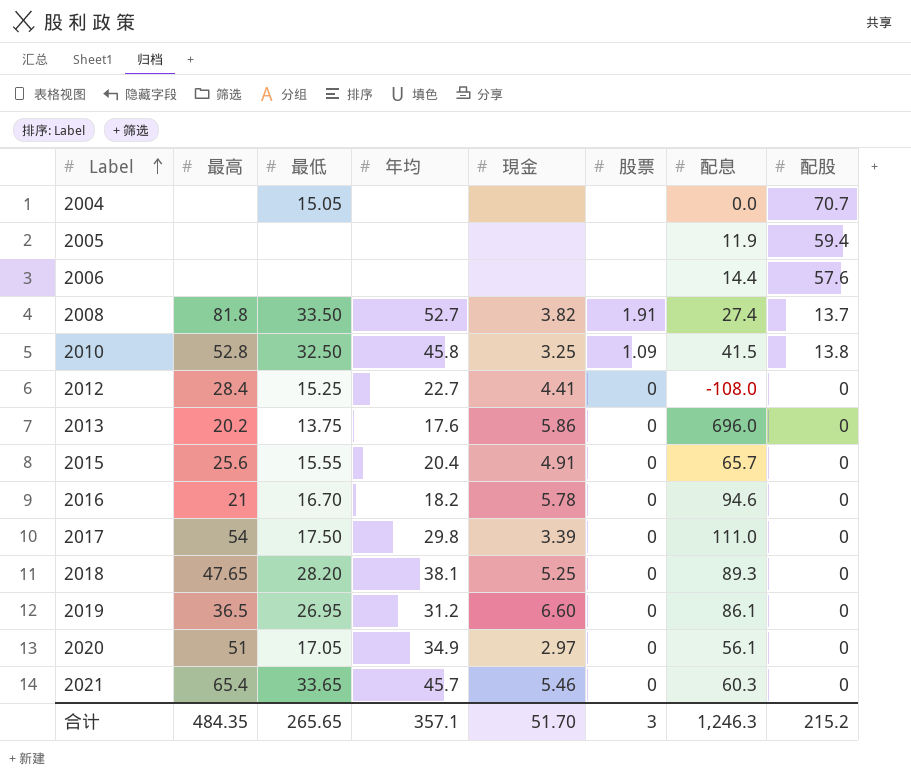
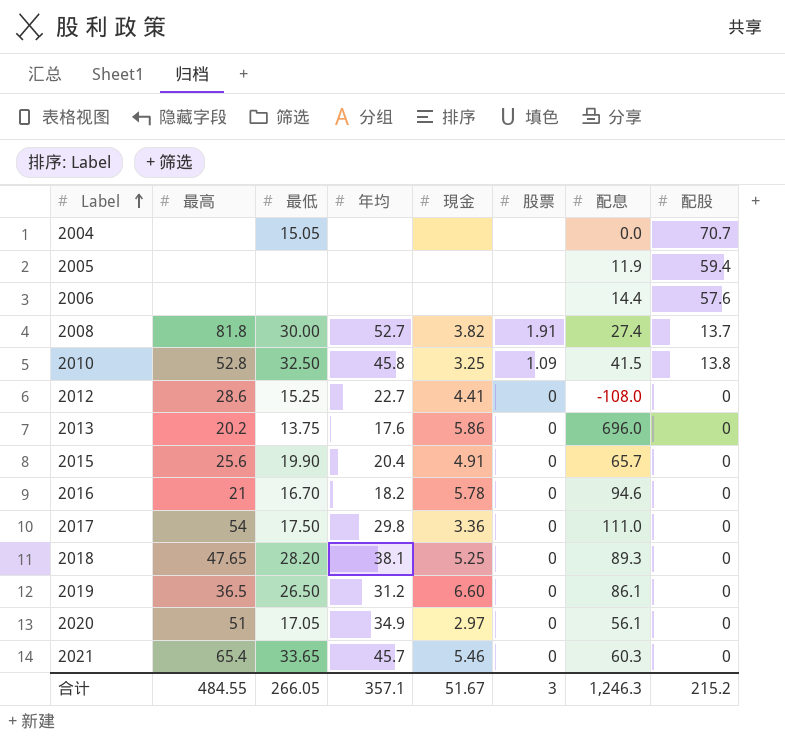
2008 | 最低: 33.50 -> 30.00
2012 | 最高: 28.4 -> 28.6
2015 | 最低: 15.55 -> 19.90
2017 | 現金: 3.39 -> 3.36
2019 | 最低: 26.95 -> 26.50
合计 | 最高: 484.35 -> 484.55
合计 | 最低: 265.65 -> 266.05
合计 | 現金: 51.70 -> 51.67

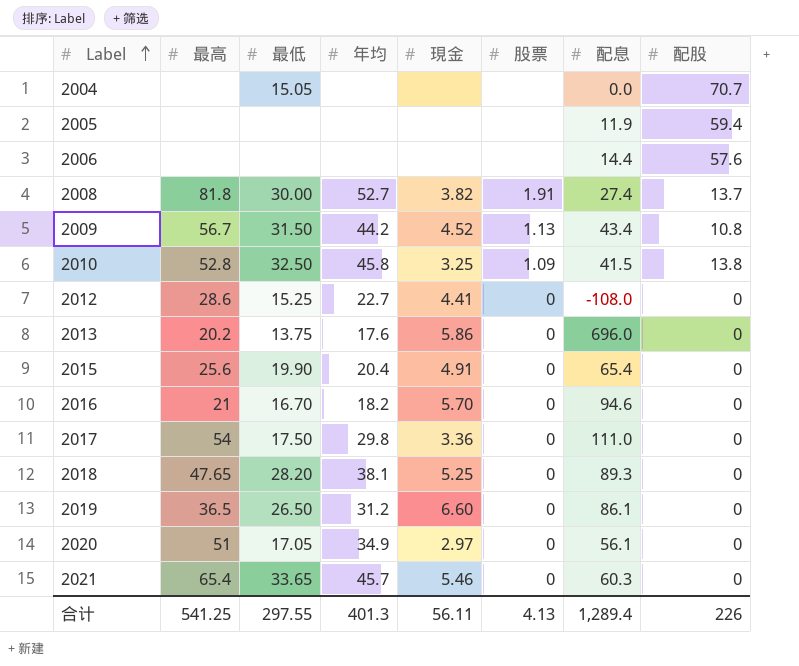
row 2009: none -> 56.7 | 31.50 | 44.2 | 4.52 | 1.13 | 43.4 | 10.8
2015 | 配息: 65.7 -> 65.4
2016 | 現金: 5.78 -> 5.70
合计 | 最高: 484.55 -> 541.25
合计 | 最低: 266.05 -> 297.55
合计 | 年均: 357.1 -> 401.3
合计 | 現金: 51.67 -> 56.11
合计 | 股票: 3 -> 4.13
合计 | 配息: 1,246.3 -> 1,289.4
合计 | 配股: 215.2 -> 226

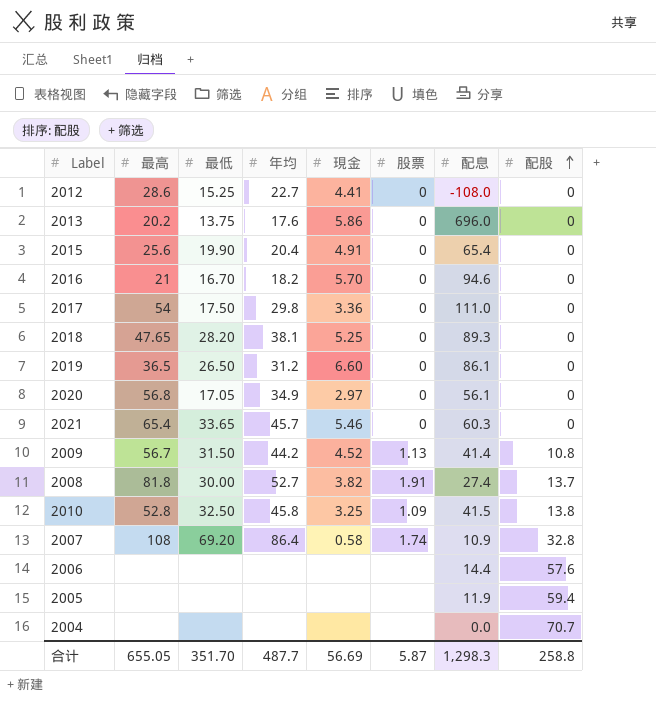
row order: Label ascending -> 配股 ascending
2020 | 最高: 51 -> 56.8
2009 | 配息: 43.4 -> 41.4
row 2007: none -> 108 | 69.20 | 86.4 | 0.58 | 1.74 | 10.9 | 32.8
2004 | 最低: 15.05 -> none
合计 | 最高: 541.25 -> 655.05
合计 | 最低: 297.55 -> 351.70
合计 | 年均: 401.3 -> 487.7
合计 | 現金: 56.11 -> 56.69
合计 | 股票: 4.13 -> 5.87
合计 | 配息: 1,289.4 -> 1,298.3
合计 | 配股: 226 -> 258.8

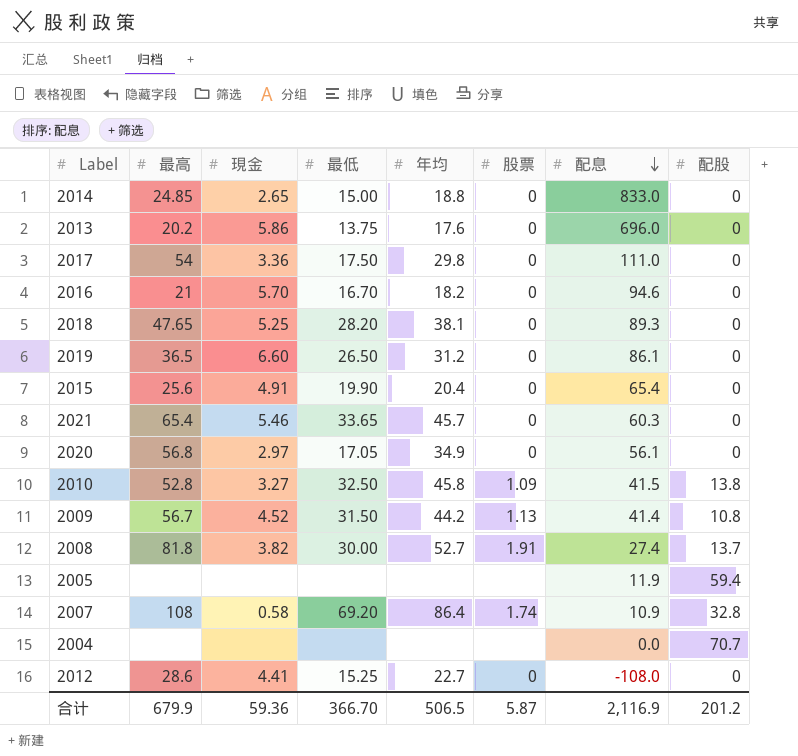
row order: 配股 ascending -> 配息 descending
column 現金 | position: 5 -> 3
row 2006: none | none | none | none | none | 14.4 | 57.6 -> none
row 2014: none -> 24.85 | 2.65 | 15.00 | 18.8 | 0 | 833.0 | 0
2010 | 現金: 3.25 -> 3.27
合计 | 最高: 655.05 -> 679.9
合计 | 現金: 56.69 -> 59.36
合计 | 最低: 351.70 -> 366.70
合计 | 年均: 487.7 -> 506.5
合计 | 配息: 1,298.3 -> 2,116.9
合计 | 配股: 258.8 -> 201.2

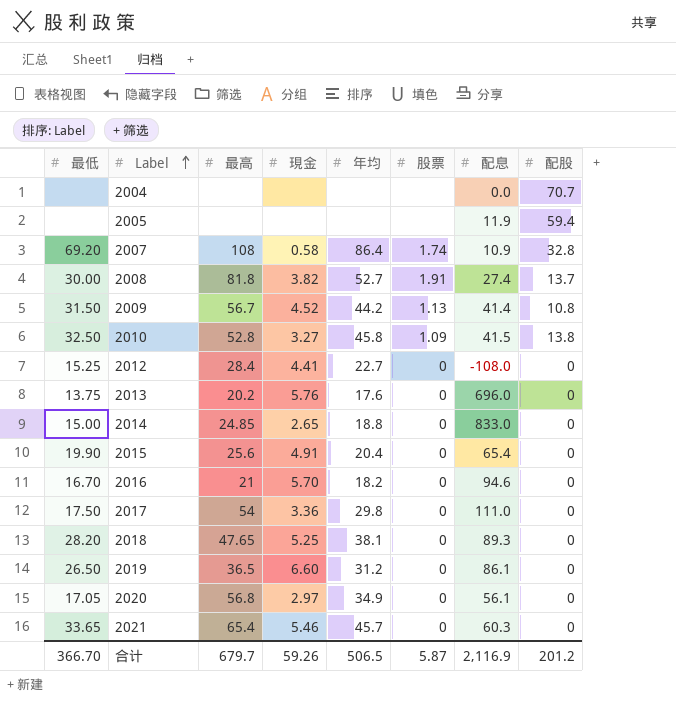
row order: 配息 descending -> Label ascending
column 最低 | position: 4 -> 1
2012 | 最高: 28.6 -> 28.4
2013 | 現金: 5.86 -> 5.76
合计 | 最高: 679.9 -> 679.7
合计 | 現金: 59.36 -> 59.26

